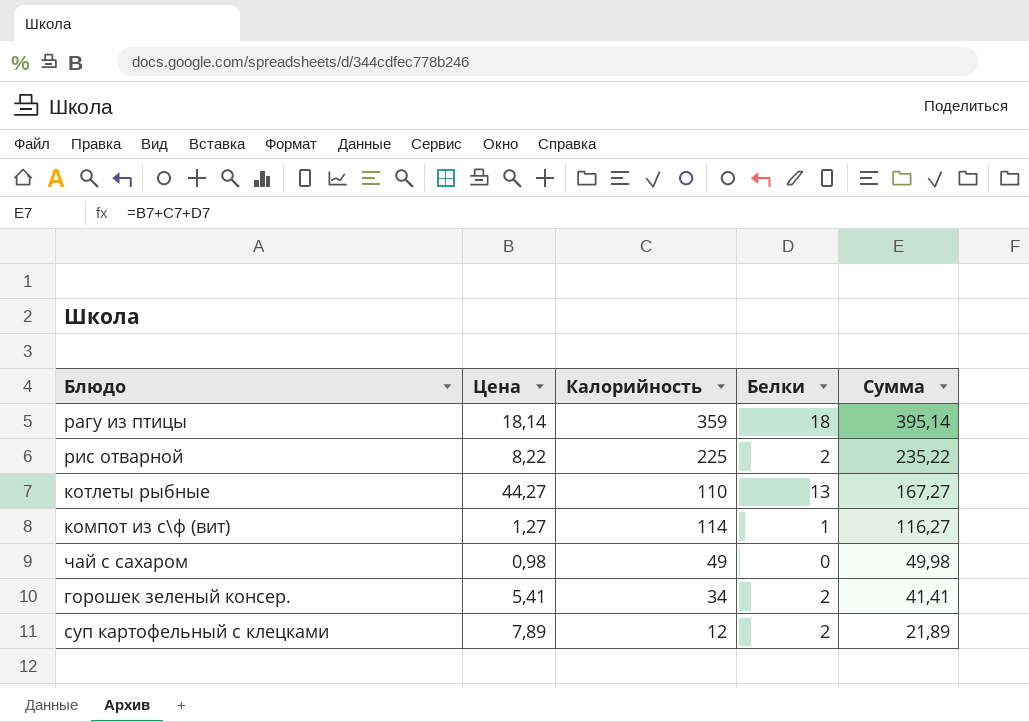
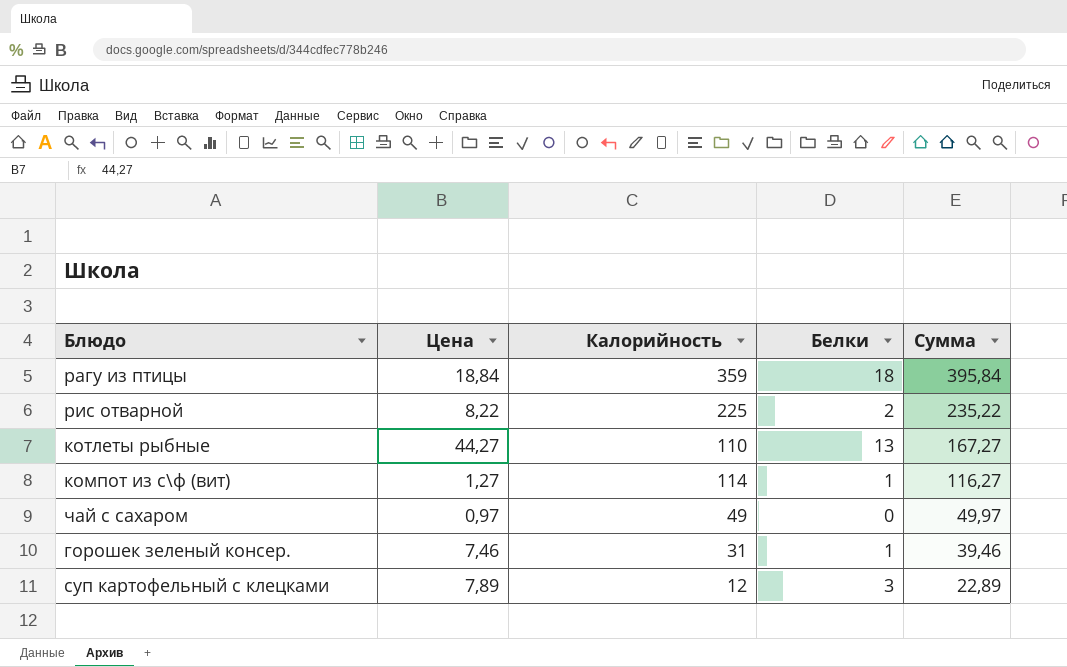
рагу из птицы | Цена: 18,14 -> 18,84
рагу из птицы | Сумма: 395,14 -> 395,84
чай с сахаром | Цена: 0,98 -> 0,97
чай с сахаром | Сумма: 49,98 -> 49,97
горошек зеленый консер. | Цена: 5,41 -> 7,46
горошек зеленый консер. | Калорийность: 34 -> 31
горошек зеленый консер. | Белки: 2 -> 1
горошек зеленый консер. | Сумма: 41,41 -> 39,46
суп картофельный с клецками | Белки: 2 -> 3
суп картофельный с клецками | Сумма: 21,89 -> 22,89

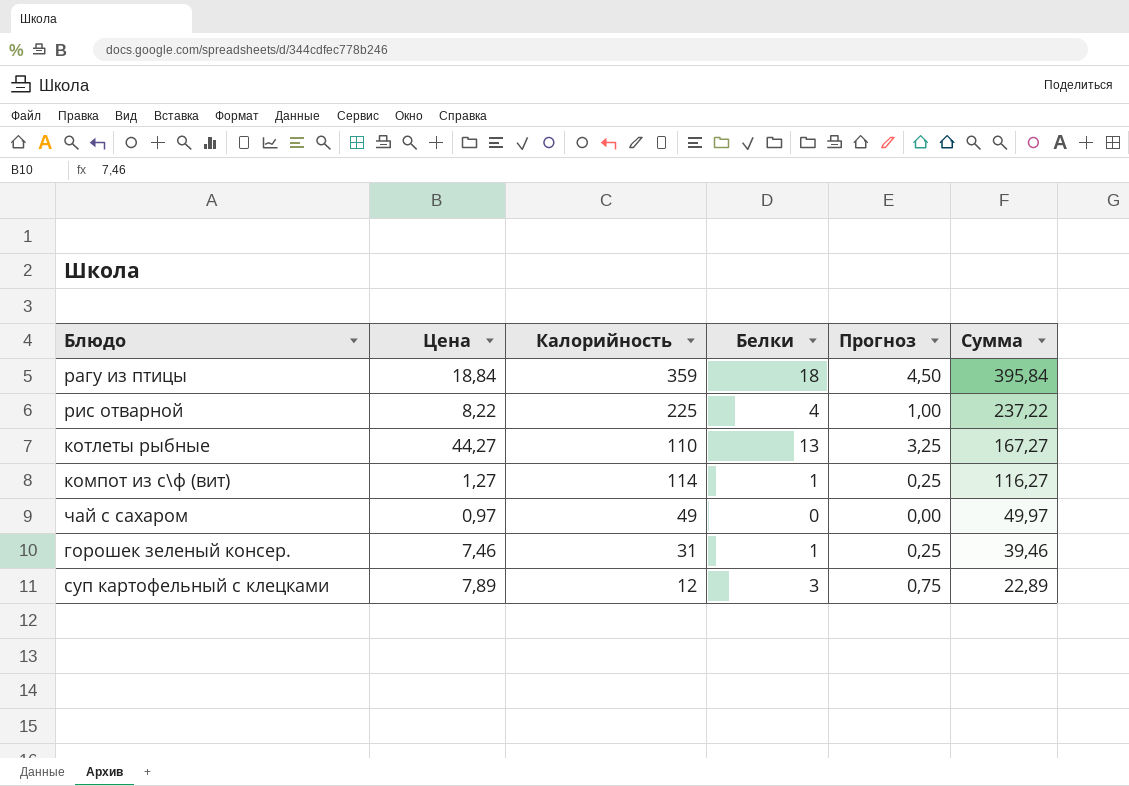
column Прогноз | formula: none -> [Белки] * 0,25
рис отварной | Белки: 2 -> 4
рис отварной | Сумма: 235,22 -> 237,22

